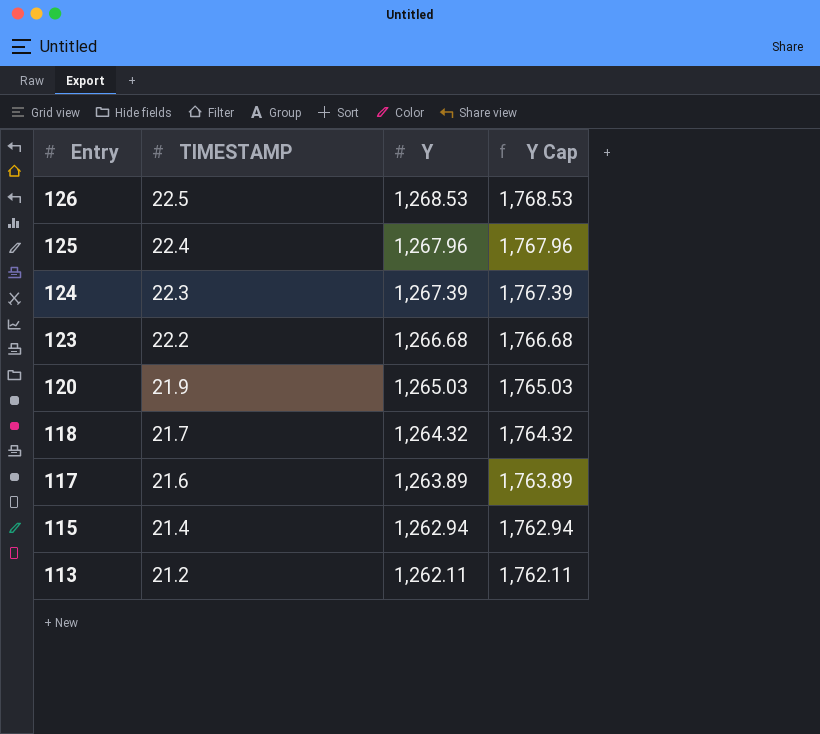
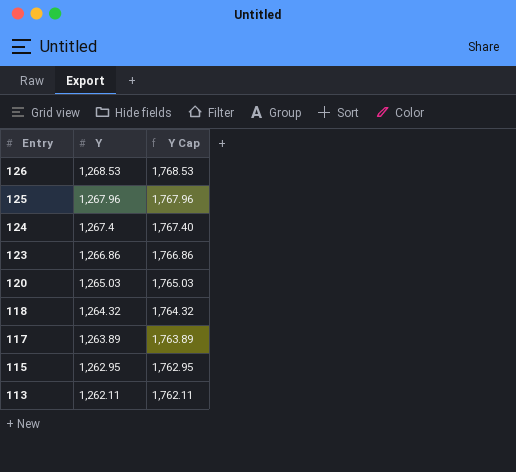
column TIMESTAMP | position: 2 -> none
124 | Y: 1,267.39 -> 1,267.4
124 | Y Cap: 1,767.39 -> 1,767.40
123 | Y: 1,266.68 -> 1,266.86
123 | Y Cap: 1,766.68 -> 1,766.86
115 | Y: 1,262.94 -> 1,262.95
115 | Y Cap: 1,762.94 -> 1,762.95

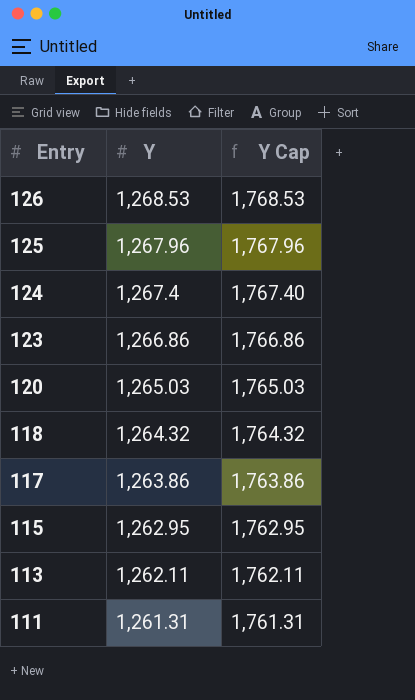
117 | Y: 1,263.89 -> 1,263.86
117 | Y Cap: 1,763.89 -> 1,763.86
row 111: none -> 1,261.31 | 1,761.31

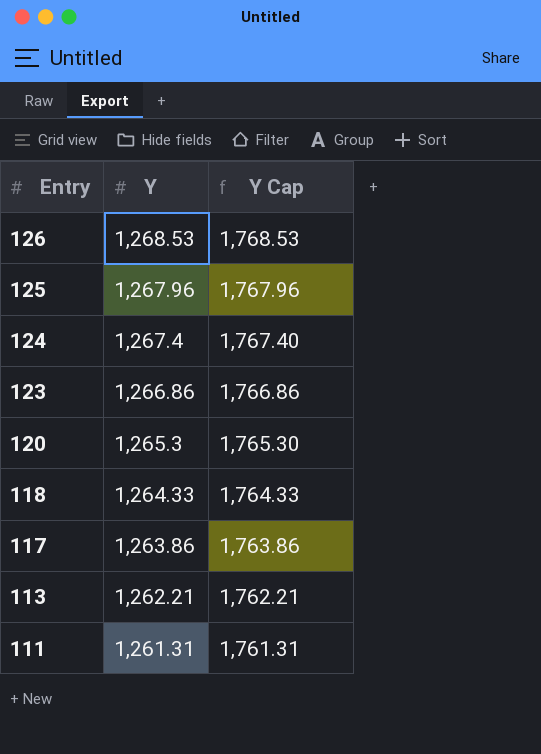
row 115: 1,262.95 | 1,762.95 -> none
120 | Y: 1,265.03 -> 1,265.3
120 | Y Cap: 1,765.03 -> 1,765.30
118 | Y: 1,264.32 -> 1,264.33
118 | Y Cap: 1,764.32 -> 1,764.33
113 | Y: 1,262.11 -> 1,262.21
113 | Y Cap: 1,762.11 -> 1,762.21

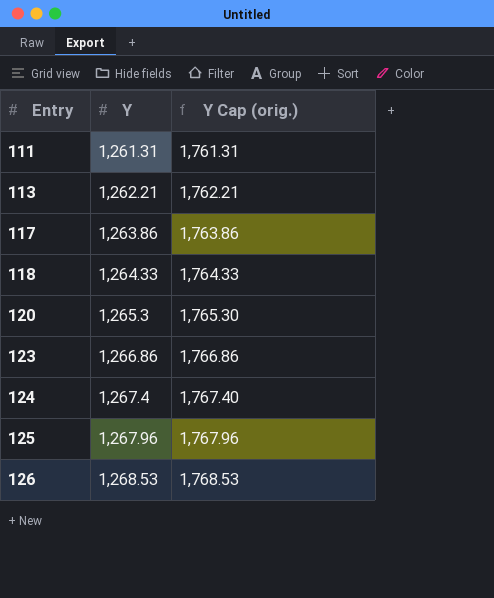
row order: Entry descending -> Entry ascending
column name: Y Cap -> Y Cap (orig.)

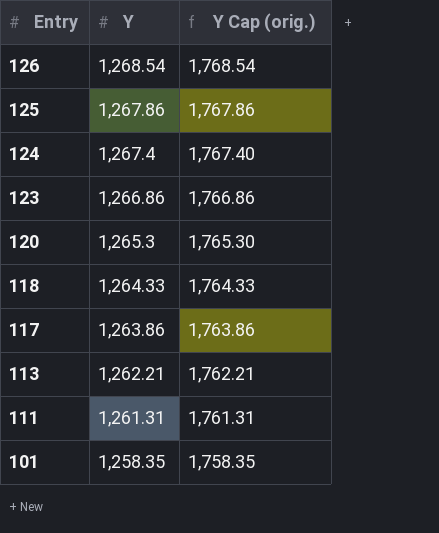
row order: Entry ascending -> Entry descending
126 | Y: 1,268.53 -> 1,268.54
126 | Y Cap (orig.): 1,768.53 -> 1,768.54
125 | Y: 1,267.96 -> 1,267.86
125 | Y Cap (orig.): 1,767.96 -> 1,767.86
row 101: none -> 1,258.35 | 1,758.35

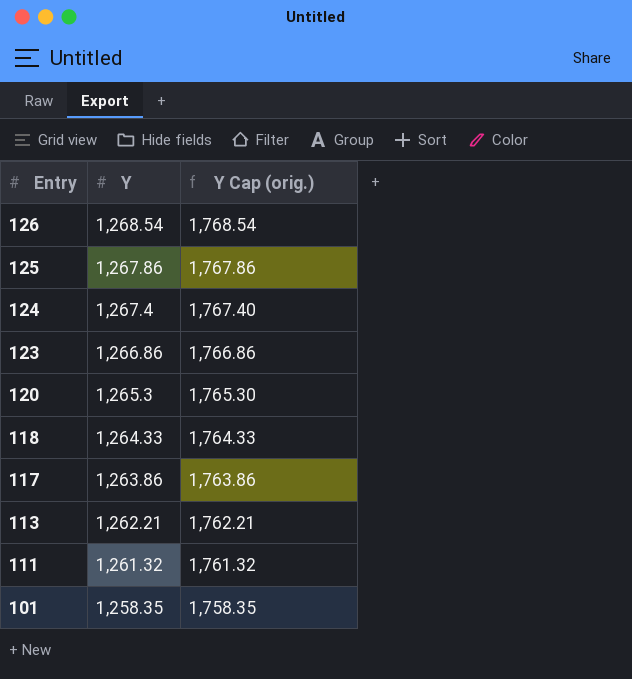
111 | Y: 1,261.31 -> 1,261.32
111 | Y Cap (orig.): 1,761.31 -> 1,761.32

